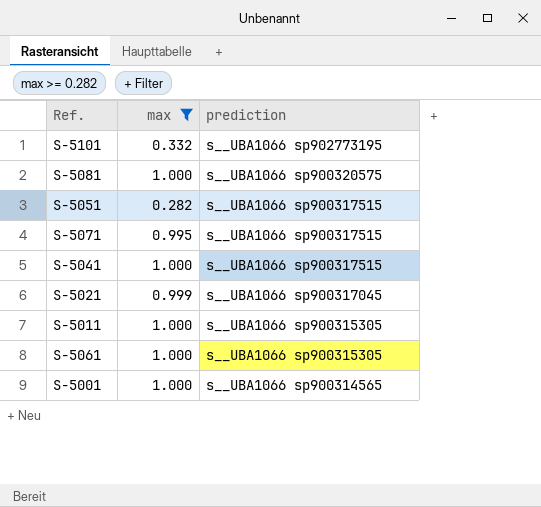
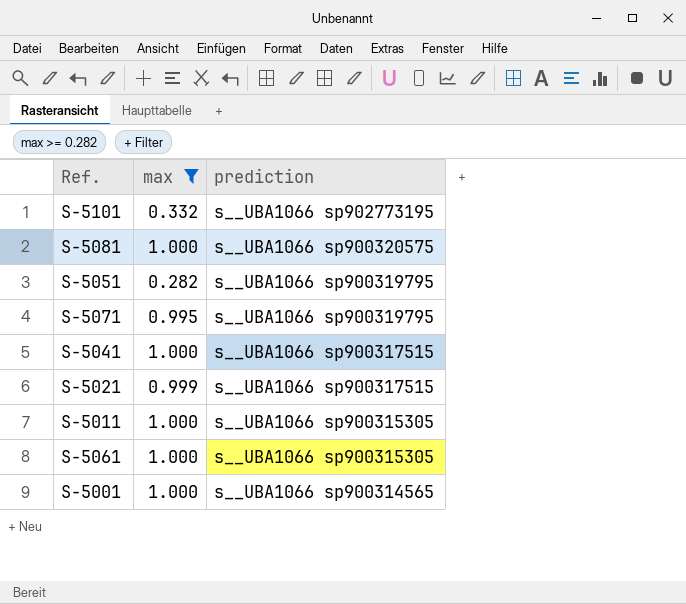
S-5051 | prediction: s__UBA1066 sp900317515 -> s__UBA1066 sp900319795
S-5071 | prediction: s__UBA1066 sp900317515 -> s__UBA1066 sp900319795
S-5021 | prediction: s__UBA1066 sp900317045 -> s__UBA1066 sp900317515

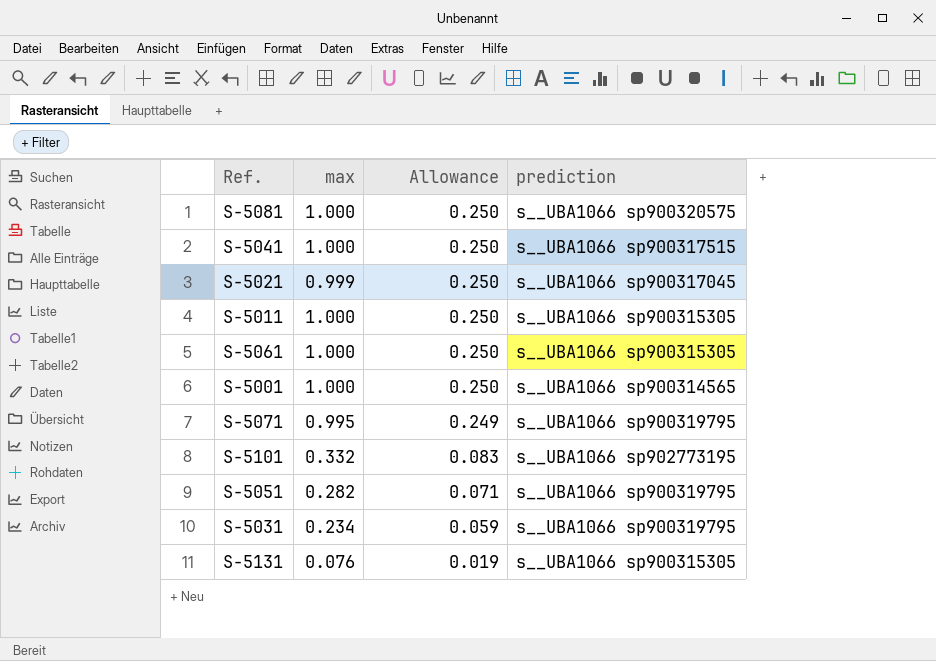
filter: max >= 0.282 -> none
row order: prediction descending -> Allowance descending
column Allowance | formula: none -> [max] * 0.25
S-5021 | prediction: s__UBA1066 sp900317515 -> s__UBA1066 sp900317045

